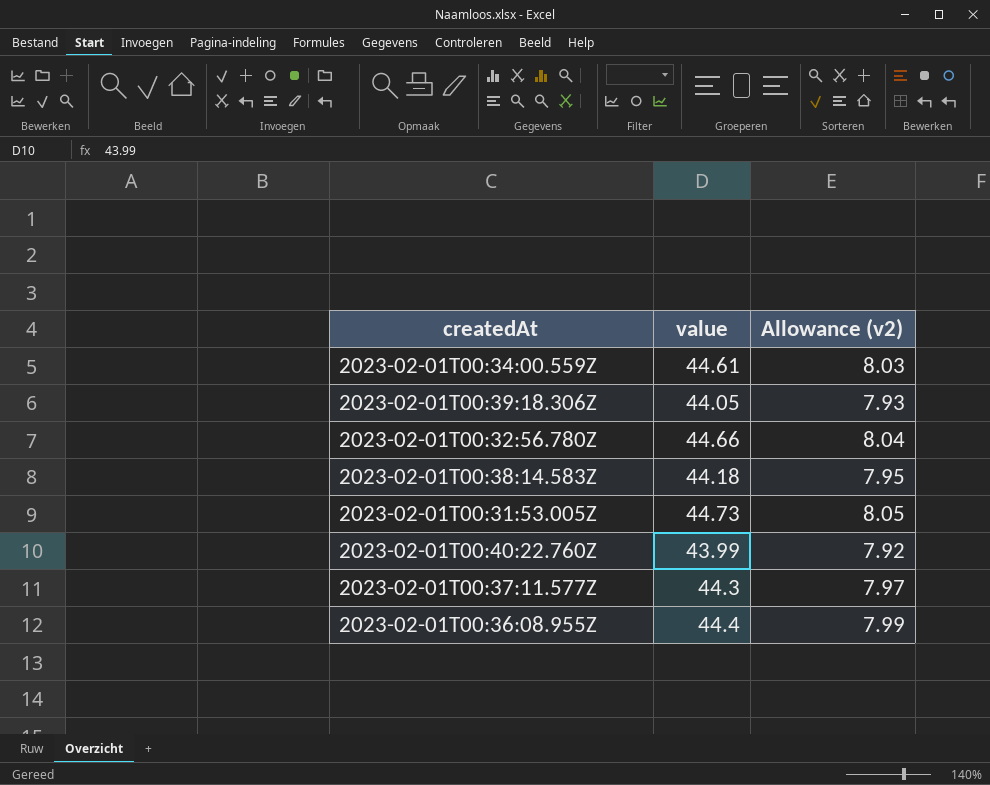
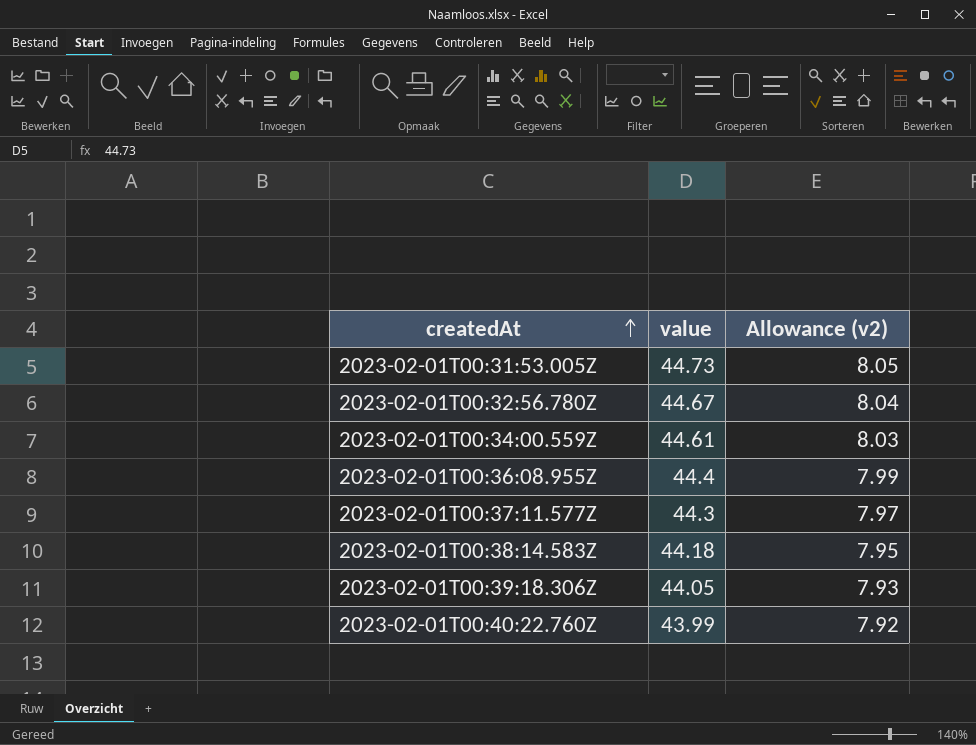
row order: none -> createdAt ascending
2023-02-01T00:32:56.780Z | value: 44.66 -> 44.67

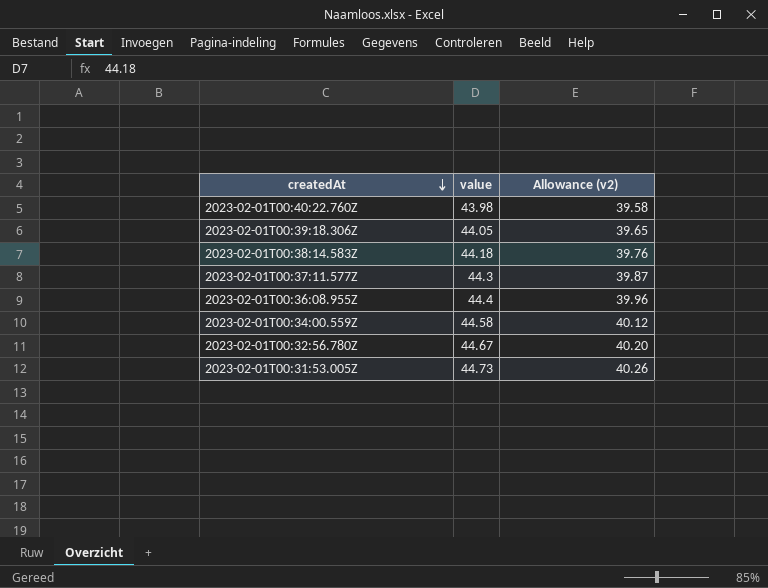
row order: createdAt ascending -> createdAt descending
column Allowance (v2) | formula: [value] * 0.18 -> [value] * 0.9
2023-02-01T00:40:22.760Z | value: 43.99 -> 43.98
2023-02-01T00:34:00.559Z | value: 44.61 -> 44.58

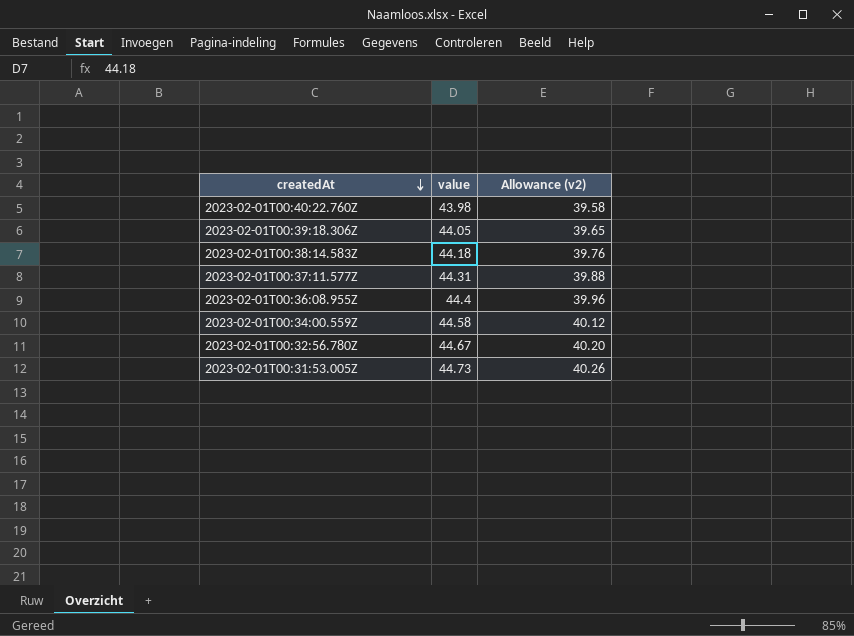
2023-02-01T00:37:11.577Z | value: 44.3 -> 44.31
2023-02-01T00:37:11.577Z | Allowance (v2): 39.87 -> 39.88

